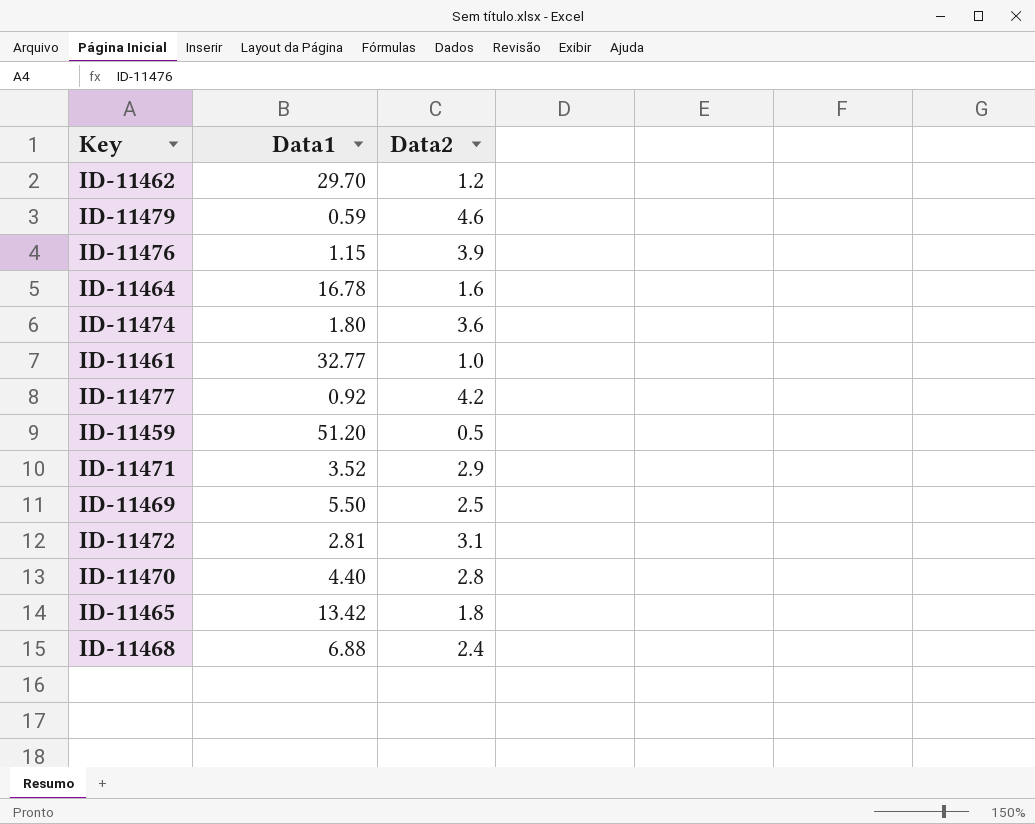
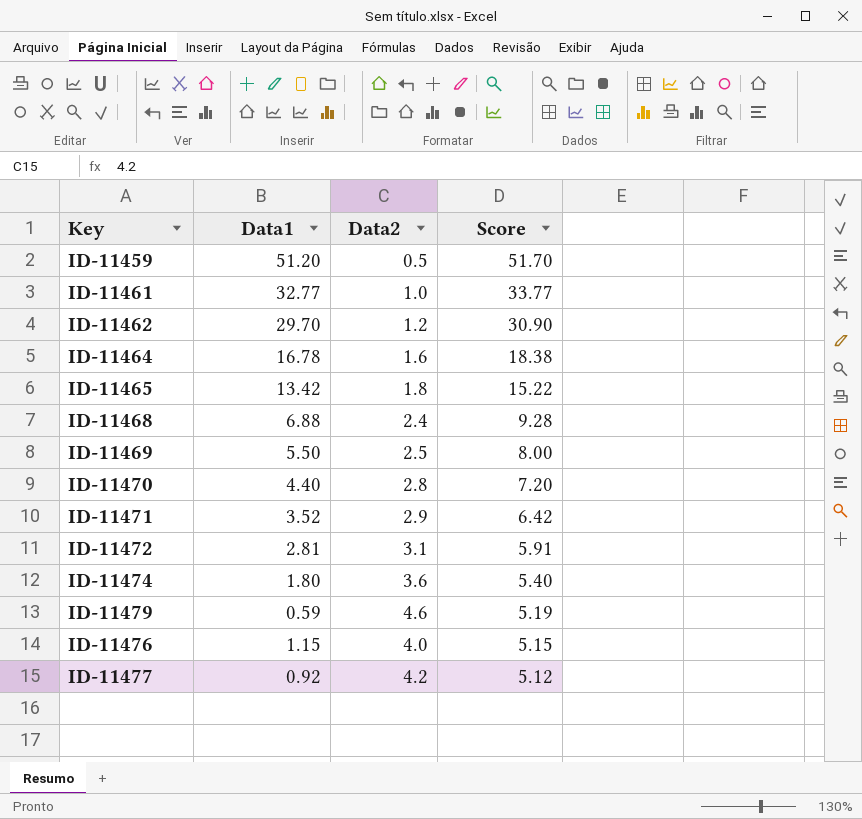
row order: none -> Score descending
column Score | formula: none -> [Data1] + [Data2]
ID-11476 | Data2: 3.9 -> 4.0

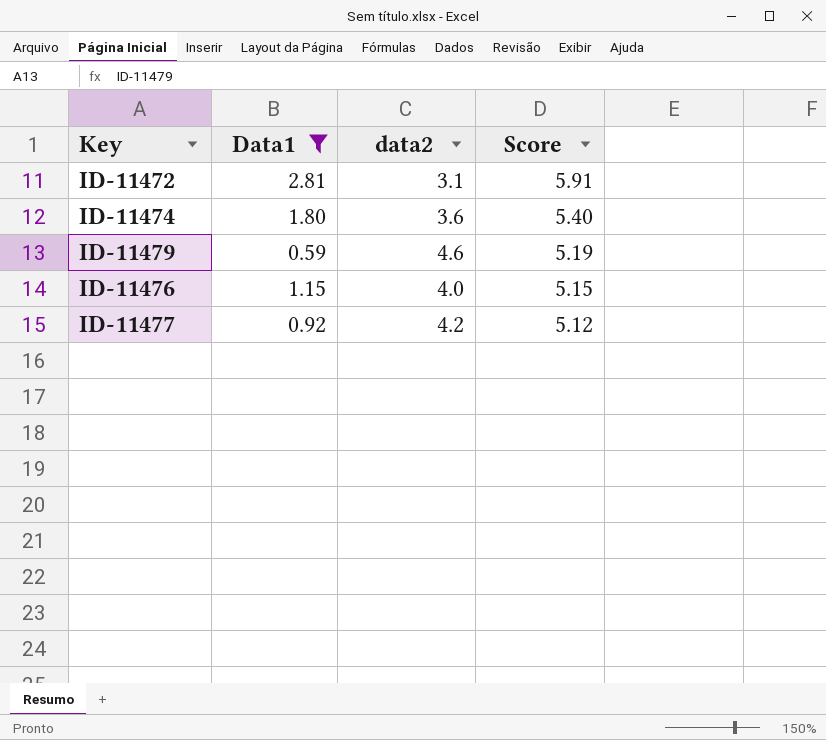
filter: none -> Data1 <= 2.81
column name: Data2 -> data2

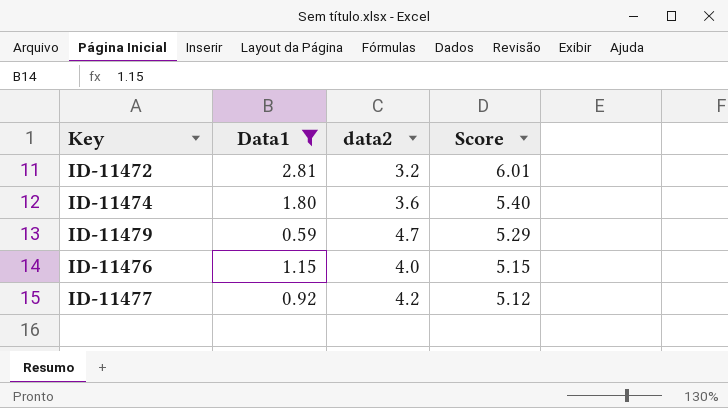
ID-11472 | data2: 3.1 -> 3.2
ID-11472 | Score: 5.91 -> 6.01
ID-11479 | data2: 4.6 -> 4.7
ID-11479 | Score: 5.19 -> 5.29

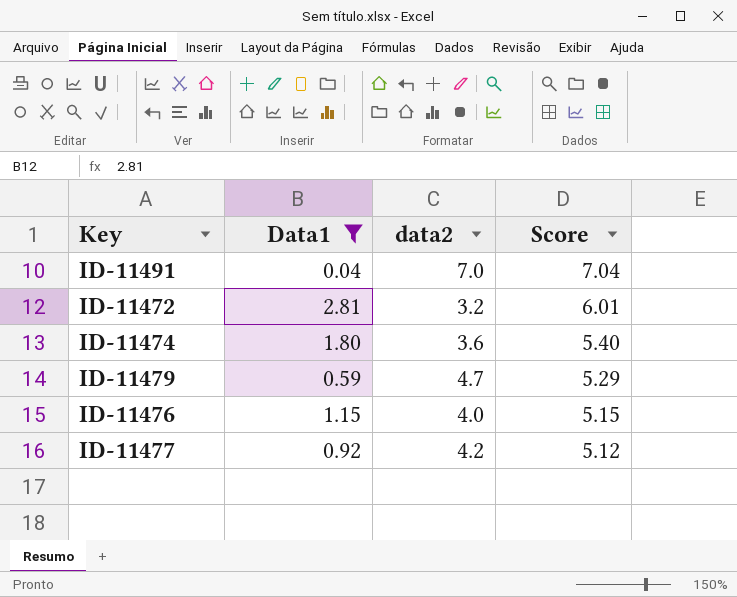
row ID-11491: none -> 0.04 | 7.0 | 7.04

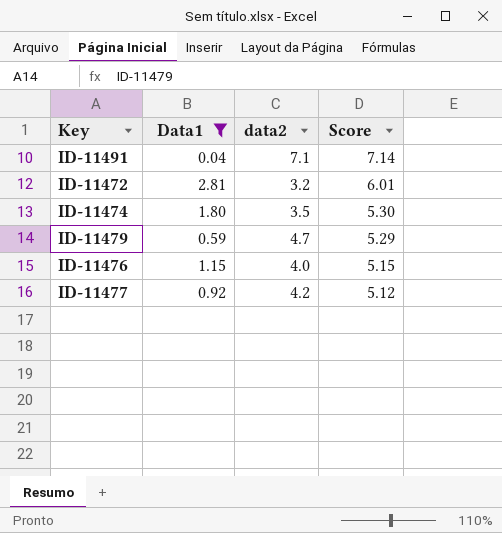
ID-11491 | data2: 7.0 -> 7.1
ID-11491 | Score: 7.04 -> 7.14
ID-11474 | data2: 3.6 -> 3.5
ID-11474 | Score: 5.40 -> 5.30

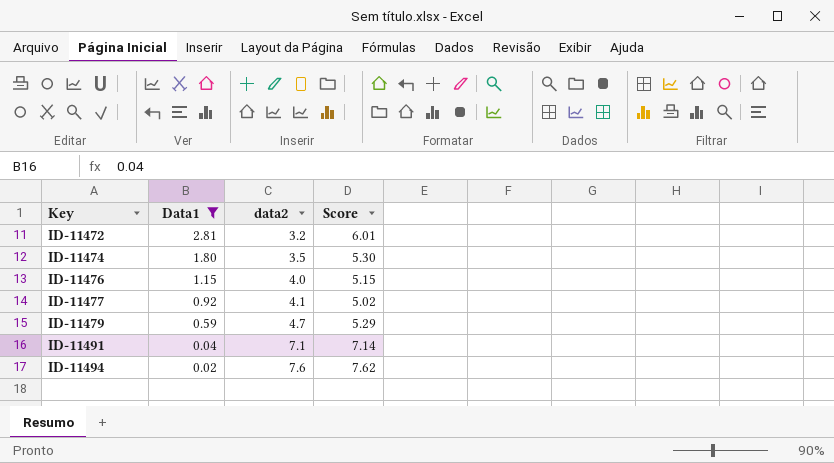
row order: Score descending -> Key ascending
ID-11477 | data2: 4.2 -> 4.1
ID-11477 | Score: 5.12 -> 5.02
row ID-11494: none -> 0.02 | 7.6 | 7.62

